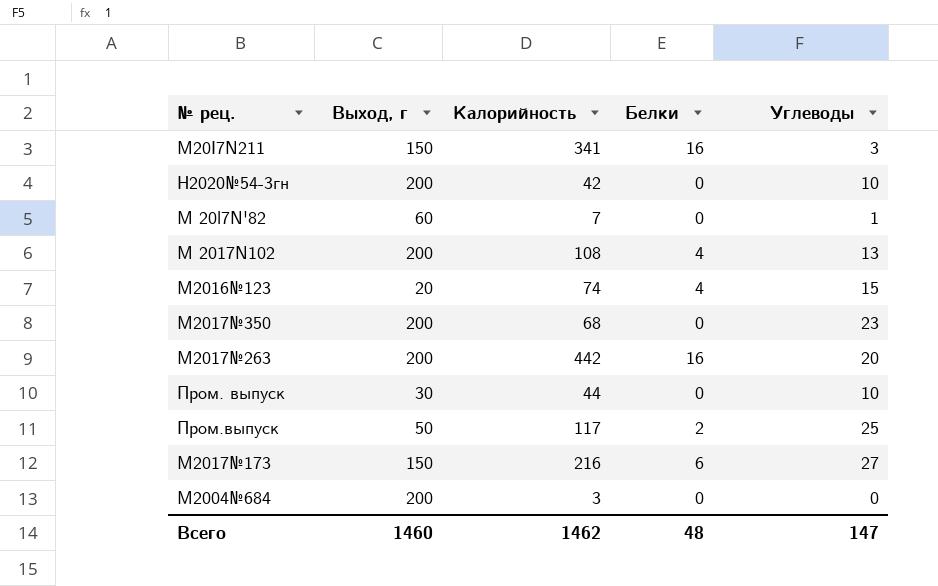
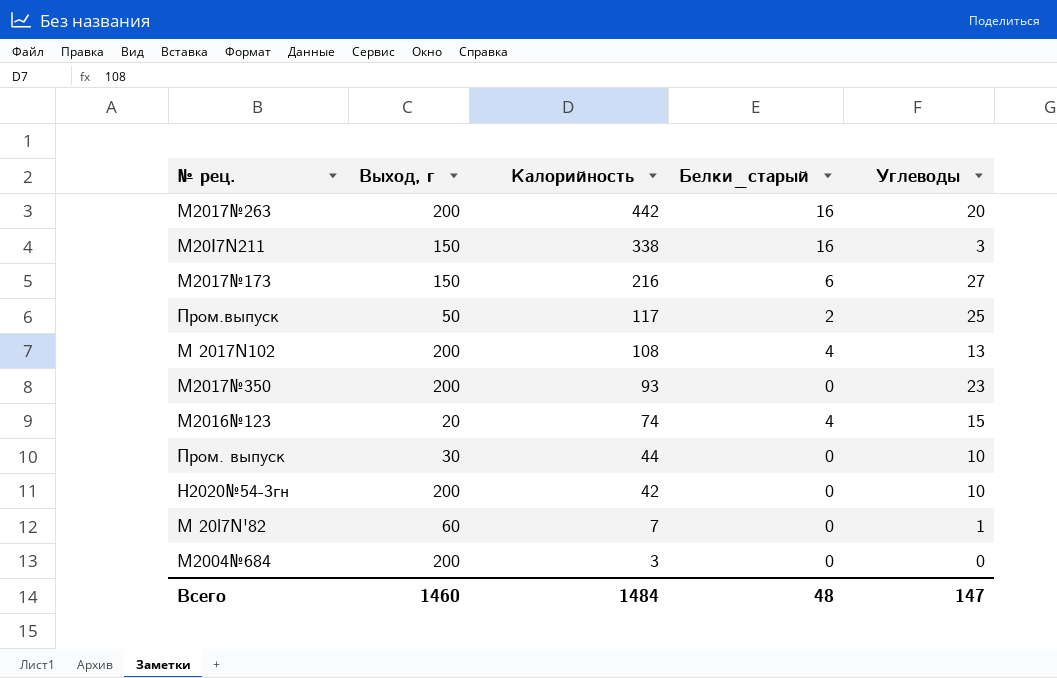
row order: none -> Калорийность descending
column name: Белки -> Белки_старый
M20I7N211 | Калорийность: 341 -> 338
М2017№350 | Калорийность: 68 -> 93
Всего | Калорийность: 1462 -> 1484

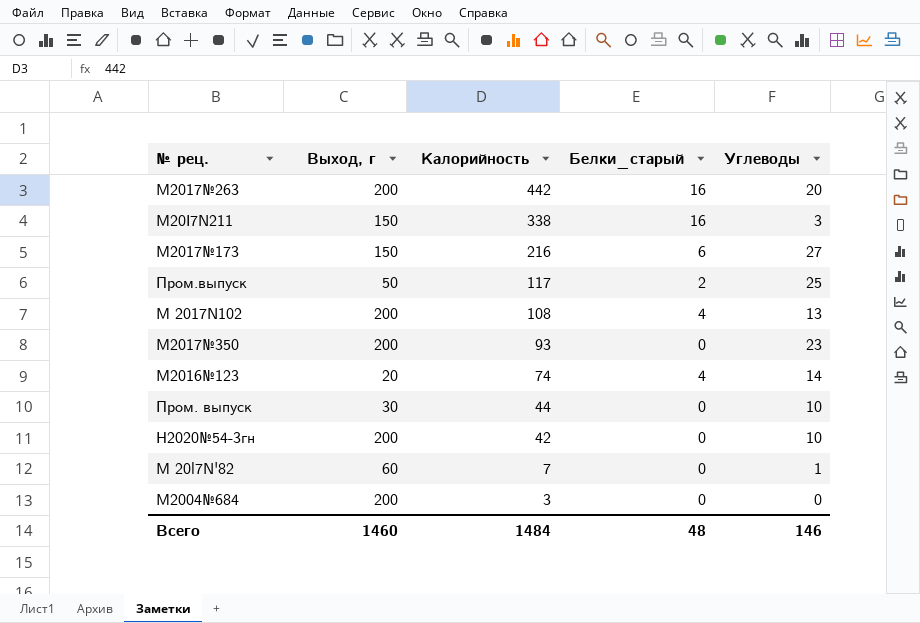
М2016№123 | Углеводы: 15 -> 14
Всего | Углеводы: 147 -> 146

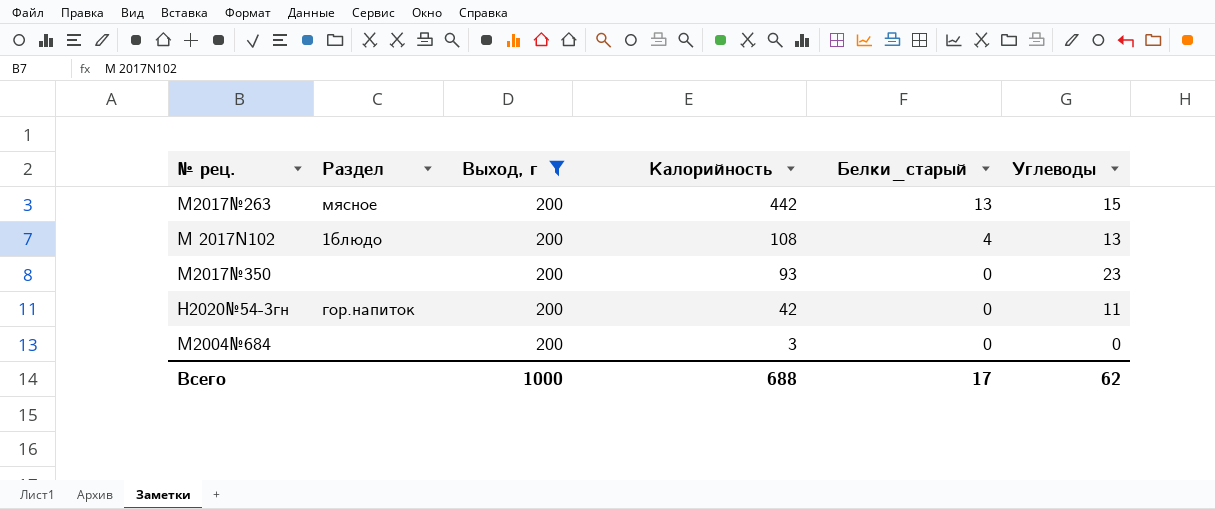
filter: none -> Выход, г = 200
column Раздел | position: none -> 2
М2017№263 | Белки_старый: 16 -> 13
М2017№263 | Углеводы: 20 -> 15
Н2020№54-3гн | Углеводы: 10 -> 11
Всего | Выход, г: 1460 -> 1000
Всего | Калорийность: 1484 -> 688
Всего | Белки_старый: 48 -> 17
Всего | Углеводы: 146 -> 62

